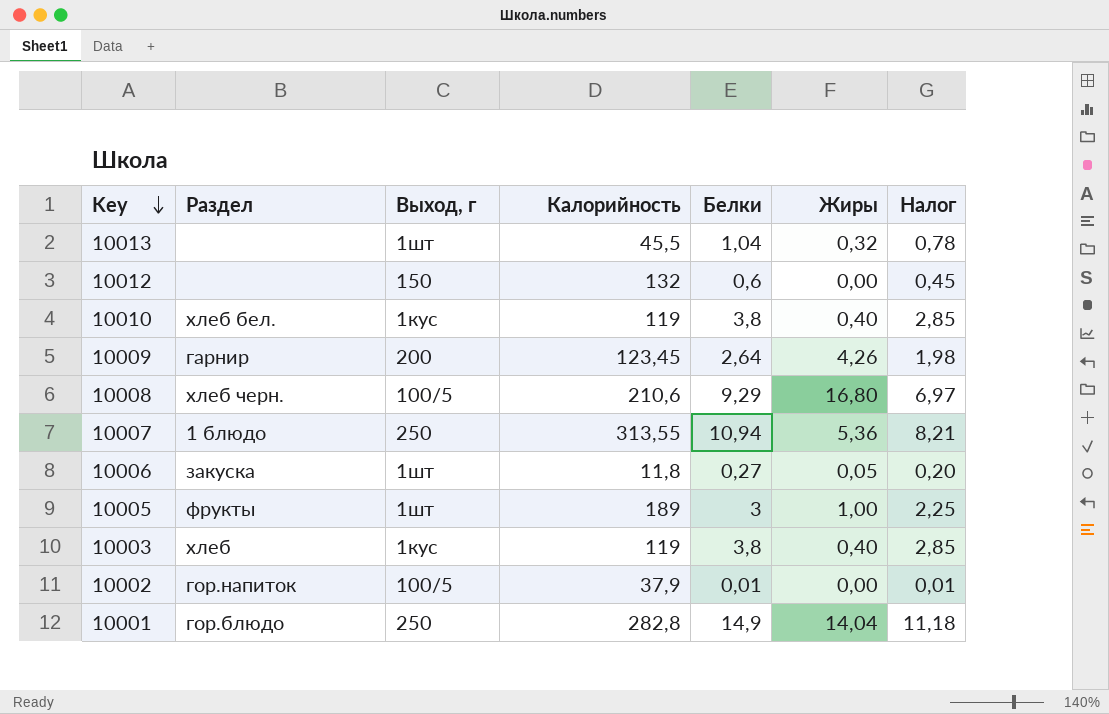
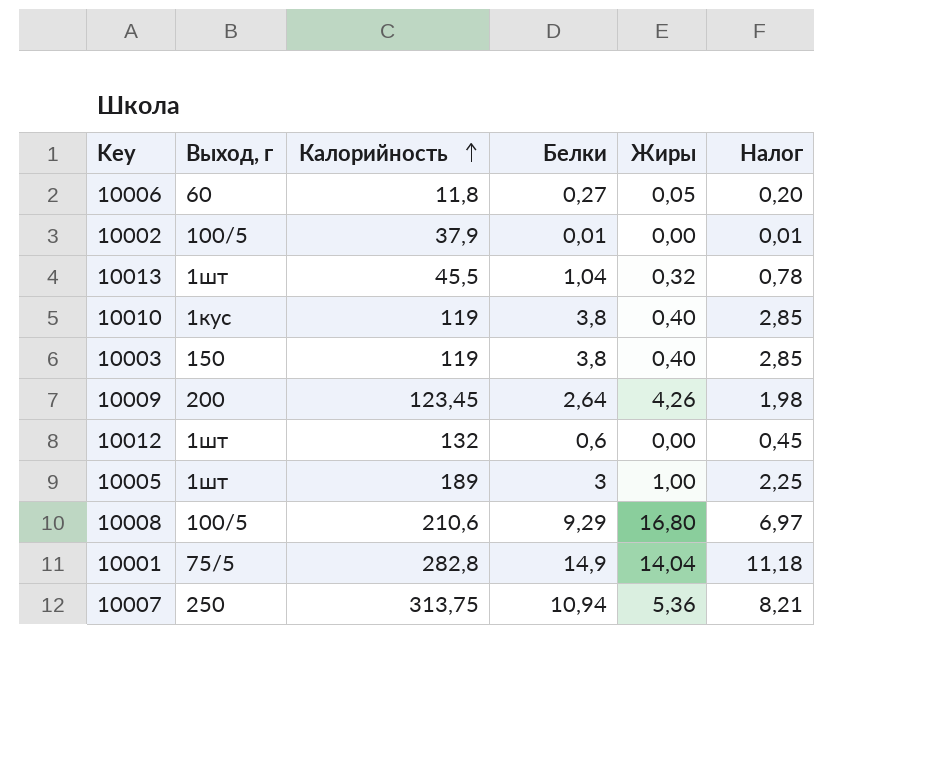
row order: Key descending -> Калорийность ascending
column Раздел | position: 2 -> none
10006 | Выход, г: 1шт -> 60
10003 | Выход, г: 1кус -> 150
10012 | Выход, г: 150 -> 1шт
10001 | Выход, г: 250 -> 75/5
10007 | Калорийность: 313,55 -> 313,75

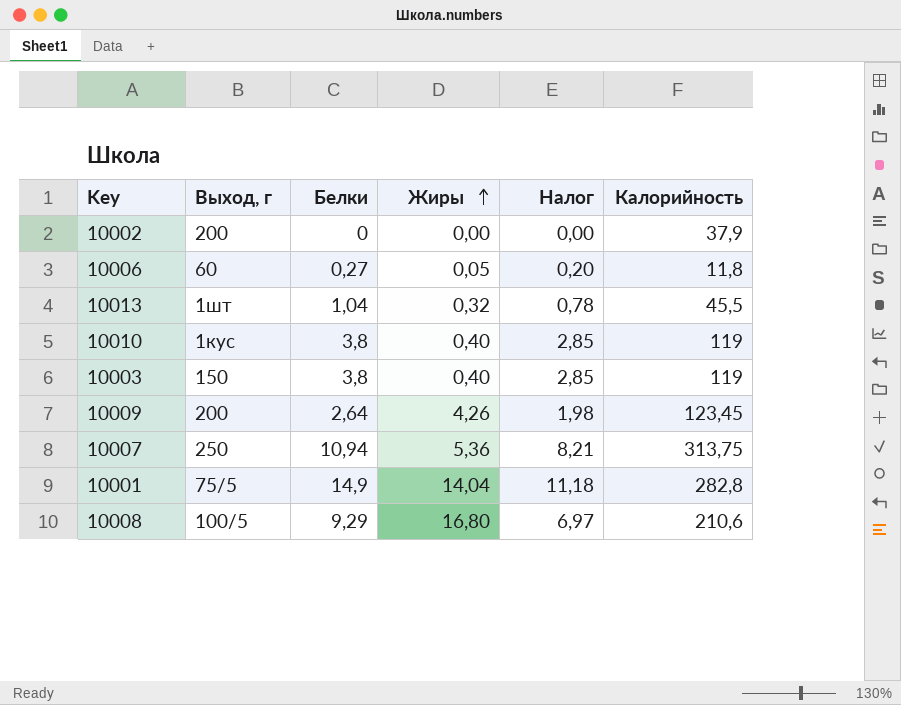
row order: Калорийность ascending -> Жиры ascending
column Калорийность | position: 3 -> 6
row 10012: 1шт | 132 | 0,6 | 0,00 | 0,45 -> none
row 10005: 1шт | 189 | 3 | 1,00 | 2,25 -> none
10002 | Выход, г: 100/5 -> 200
10002 | Белки: 0,01 -> 0
10002 | Налог: 0,01 -> 0,00

